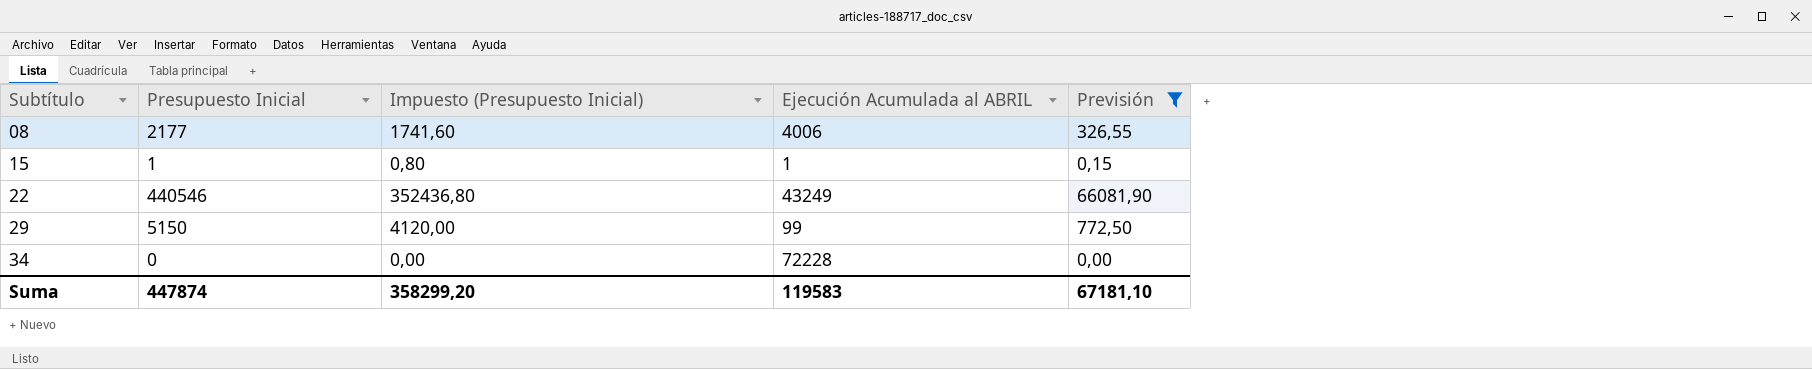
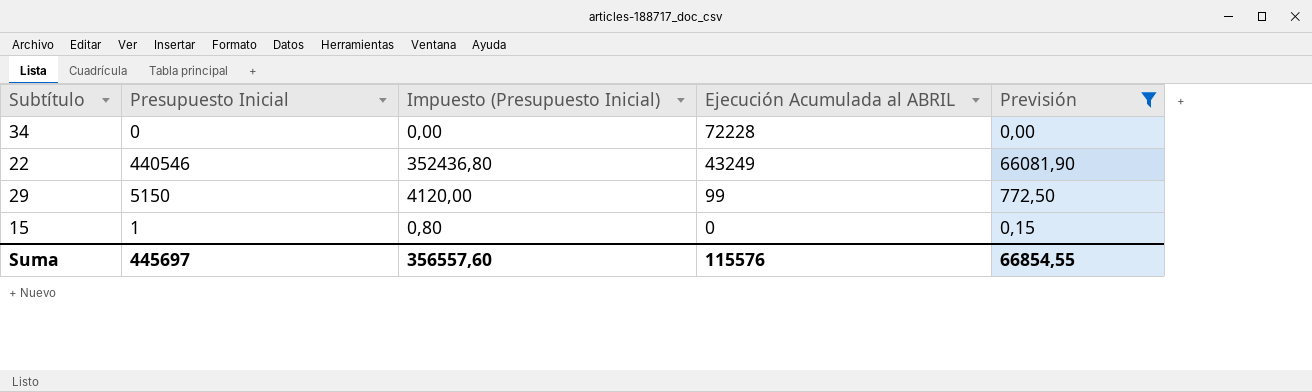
row order: Subtítulo ascending -> Ejecución Acumulada al ABRIL descending
row 08: 2177 | 1741,60 | 4006 | 326,55 -> none
15 | Ejecución Acumulada al ABRIL: 1 -> 0
Suma | Presupuesto Inicial: 447874 -> 445697
Suma | Impuesto (Presupuesto Inicial): 358299,20 -> 356557,60
Suma | Ejecución Acumulada al ABRIL: 119583 -> 115576
Suma | Previsión: 67181,10 -> 66854,55

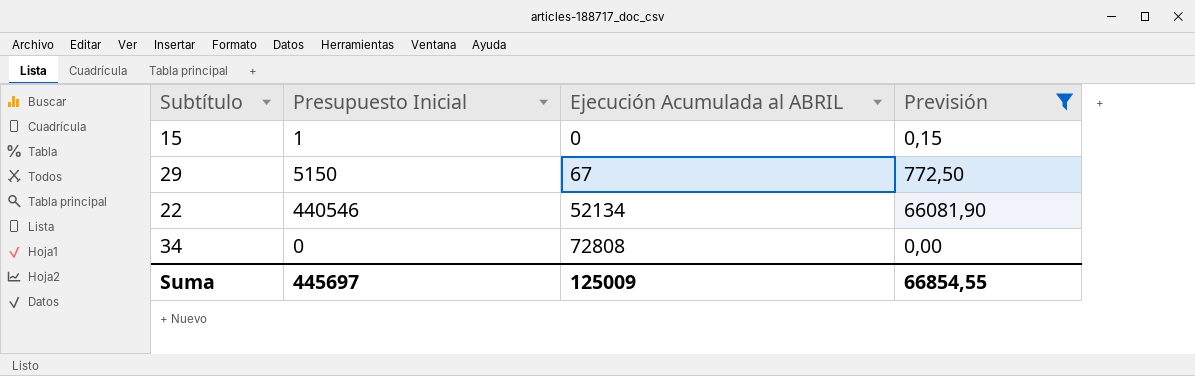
row order: Ejecución Acumulada al ABRIL descending -> Ejecución Acumulada al ABRIL ascending
column Impuesto (Presupuesto Inicial) | formula: [Presupuesto Inicial] * 0,8 -> none
29 | Ejecución Acumulada al ABRIL: 99 -> 67
22 | Ejecución Acumulada al ABRIL: 43249 -> 52134
34 | Ejecución Acumulada al ABRIL: 72228 -> 72808
Suma | Ejecución Acumulada al ABRIL: 115576 -> 125009

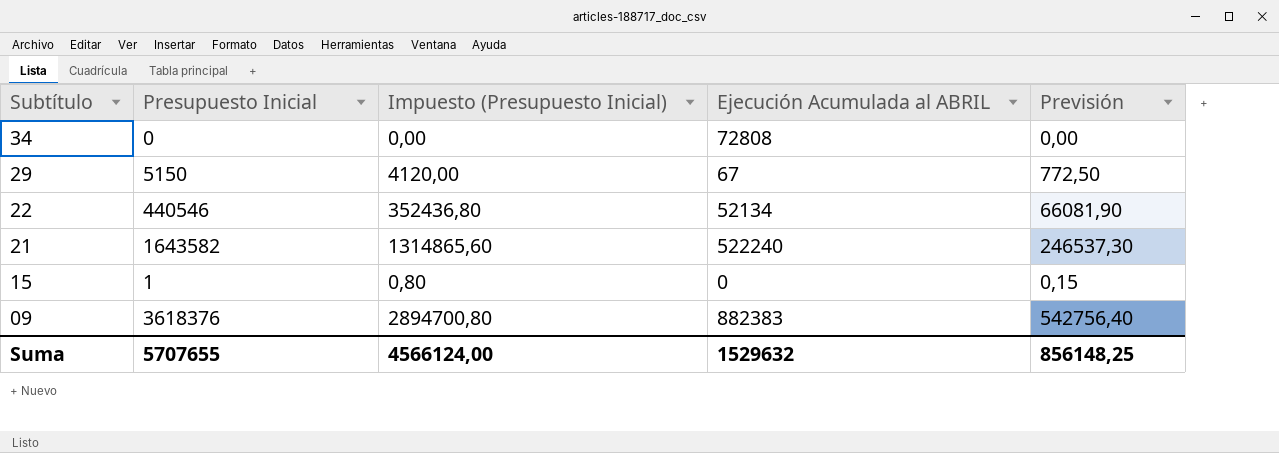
filter: Previsión <= 66081,90 -> none
row order: Ejecución Acumulada al ABRIL ascending -> Subtítulo descending
column Impuesto (Presupuesto Inicial) | formula: none -> [Presupuesto Inicial] * 0,8
Suma | Presupuesto Inicial: 445697 -> 5707655
Suma | Ejecución Acumulada al ABRIL: 125009 -> 1529632
Suma | Previsión: 66854,55 -> 856148,25

